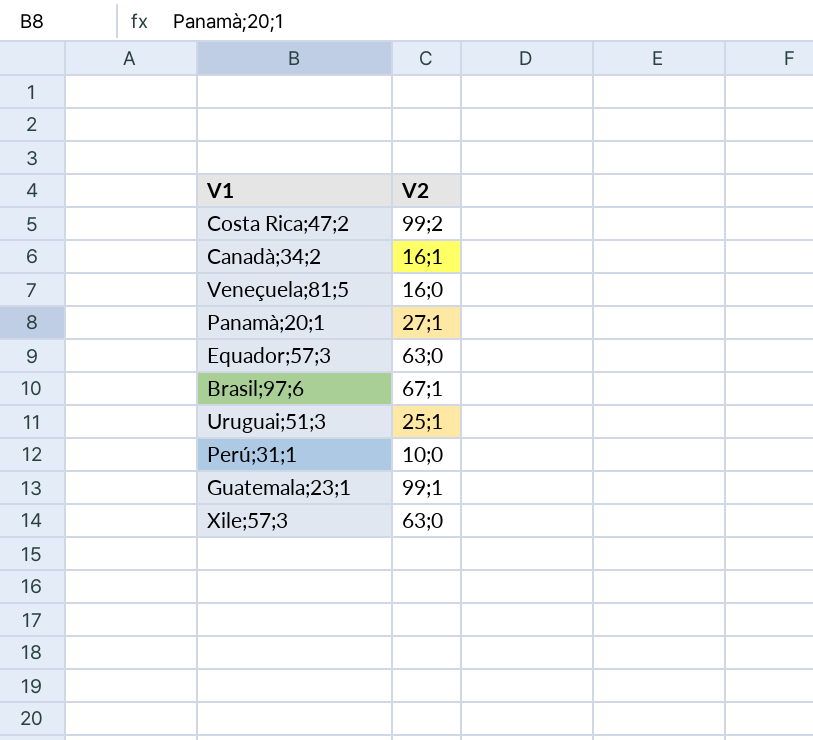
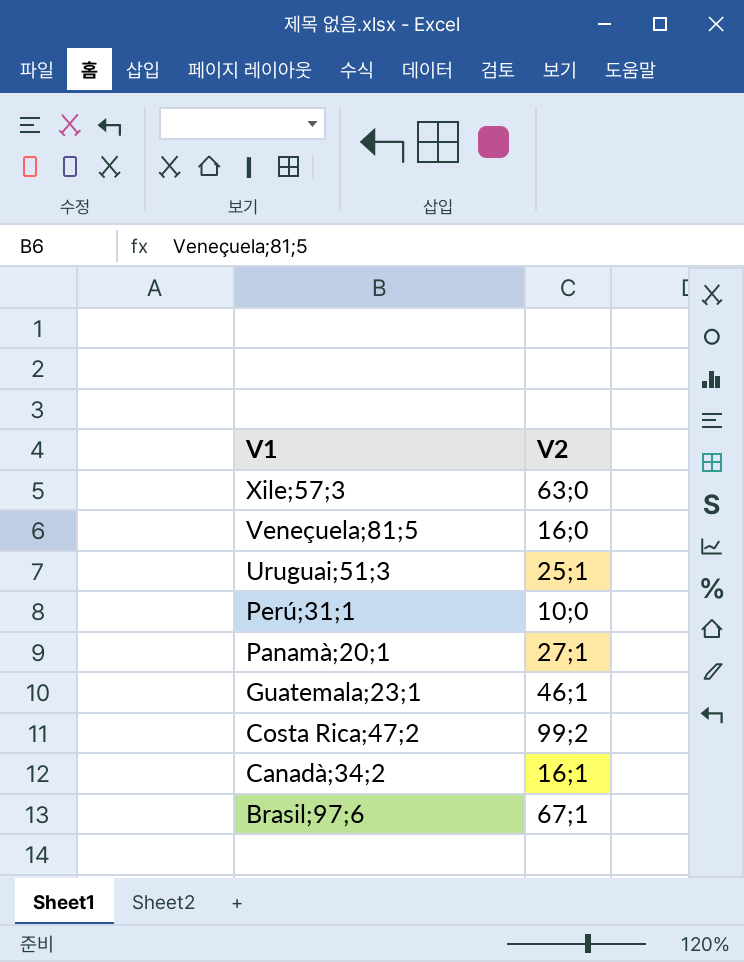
row order: none -> V1 descending
row Equador;57;3: 63;0 -> none
Guatemala;23;1 | V2: 99;1 -> 46;1

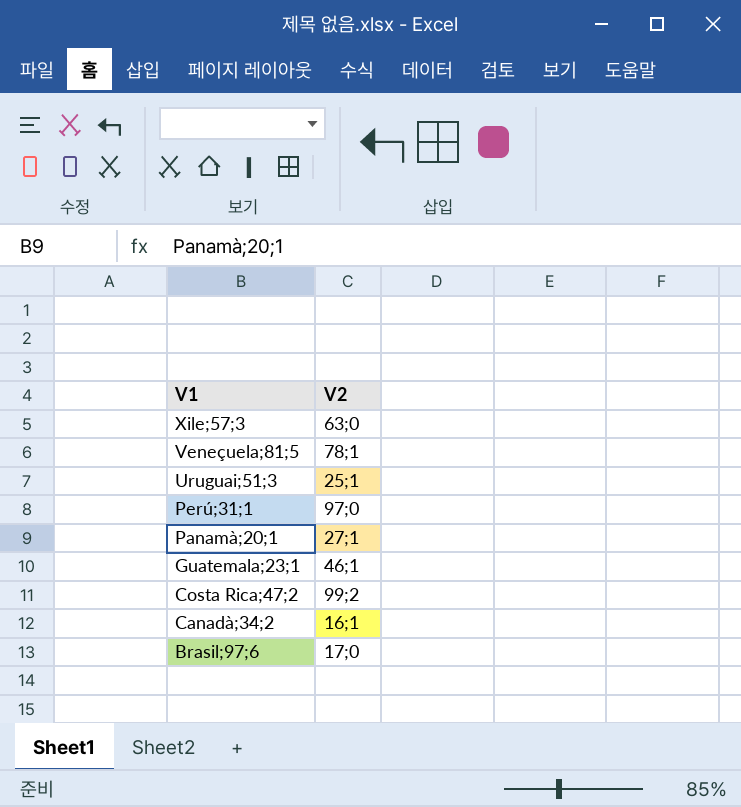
Veneçuela;81;5 | V2: 16;0 -> 78;1
Perú;31;1 | V2: 10;0 -> 97;0
Brasil;97;6 | V2: 67;1 -> 17;0

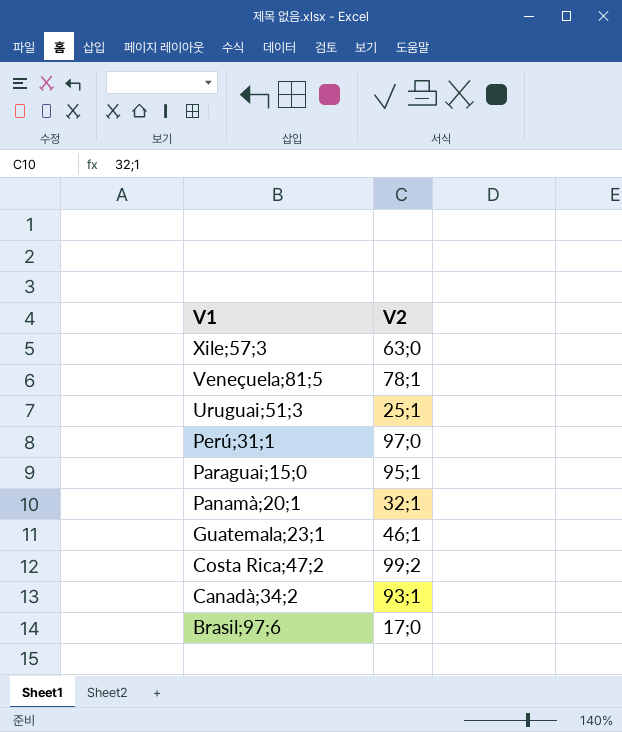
row Paraguai;15;0: none -> 95;1
Panamà;20;1 | V2: 27;1 -> 32;1
Canadà;34;2 | V2: 16;1 -> 93;1

